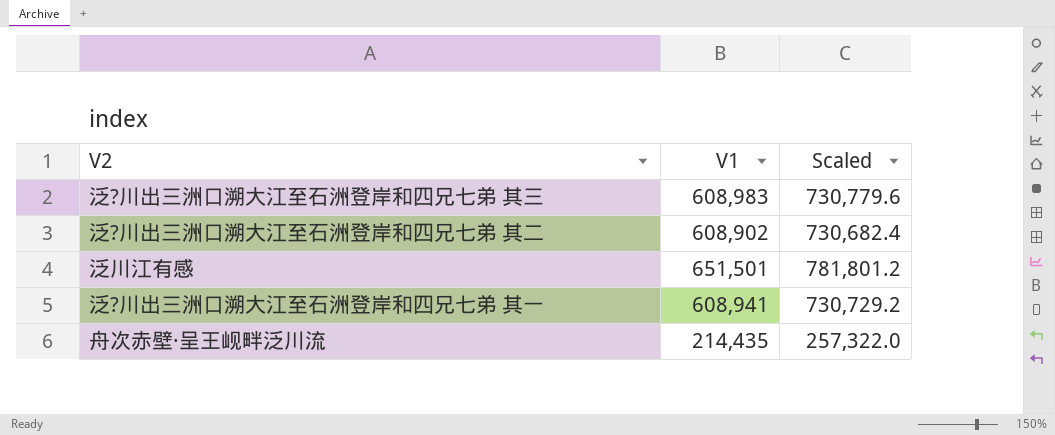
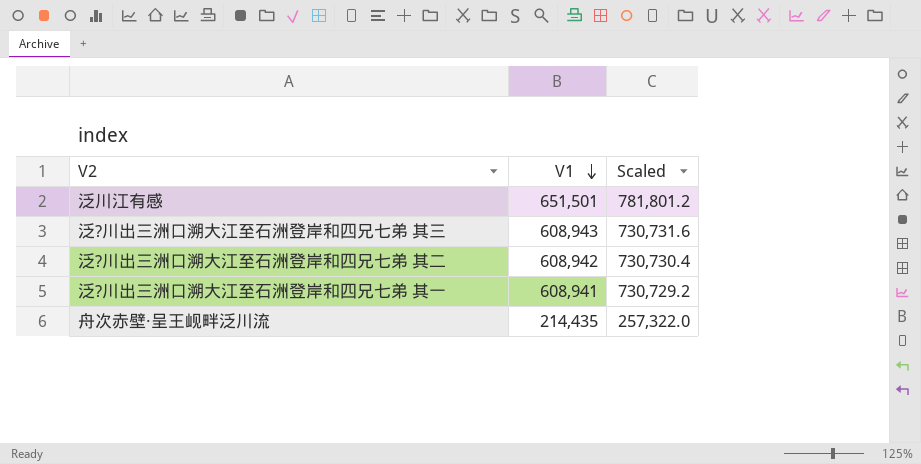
row order: none -> V1 descending
泛?川出三洲口溯大江至石洲登岸和四兄七弟 其三 | V1: 608,983 -> 608,943
泛?川出三洲口溯大江至石洲登岸和四兄七弟 其三 | Scaled: 730,779.6 -> 730,731.6
泛?川出三洲口溯大江至石洲登岸和四兄七弟 其二 | V1: 608,902 -> 608,942
泛?川出三洲口溯大江至石洲登岸和四兄七弟 其二 | Scaled: 730,682.4 -> 730,730.4

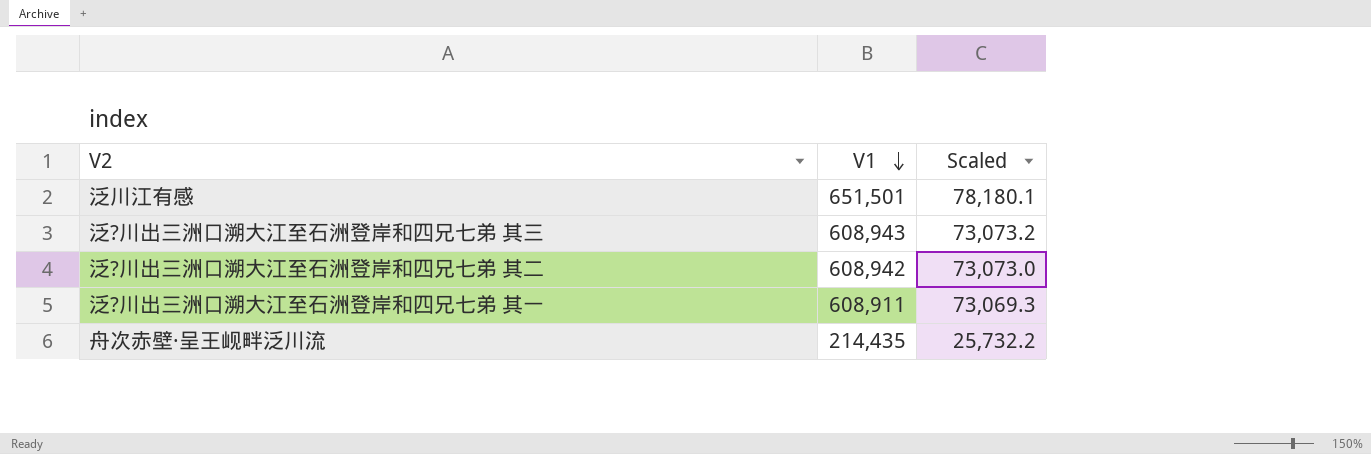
column Scaled | formula: [V1] * 1.2 -> [V1] * 0.12
泛?川出三洲口溯大江至石洲登岸和四兄七弟 其一 | V1: 608,941 -> 608,911

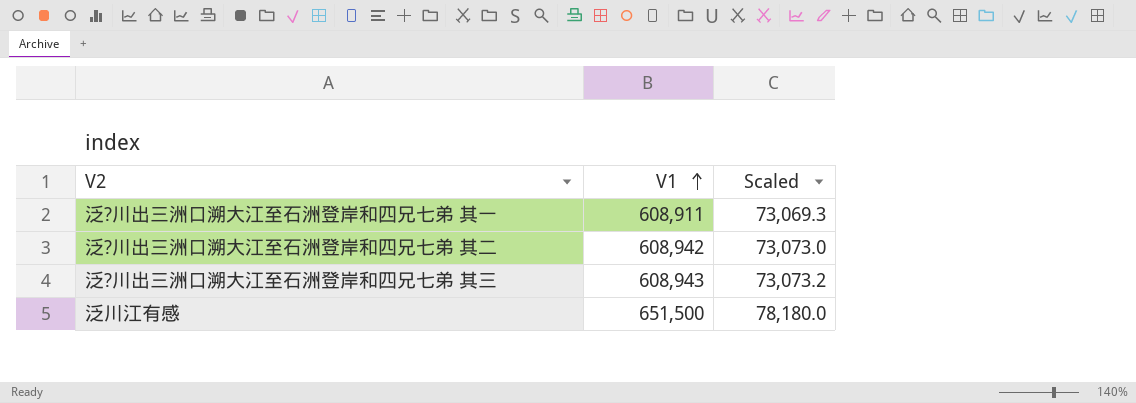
row order: V1 descending -> V1 ascending
row 舟次赤壁·呈王岘畔泛川流: 214,435 | 25,732.2 -> none
泛川江有感 | V1: 651,501 -> 651,500
泛川江有感 | Scaled: 78,180.1 -> 78,180.0

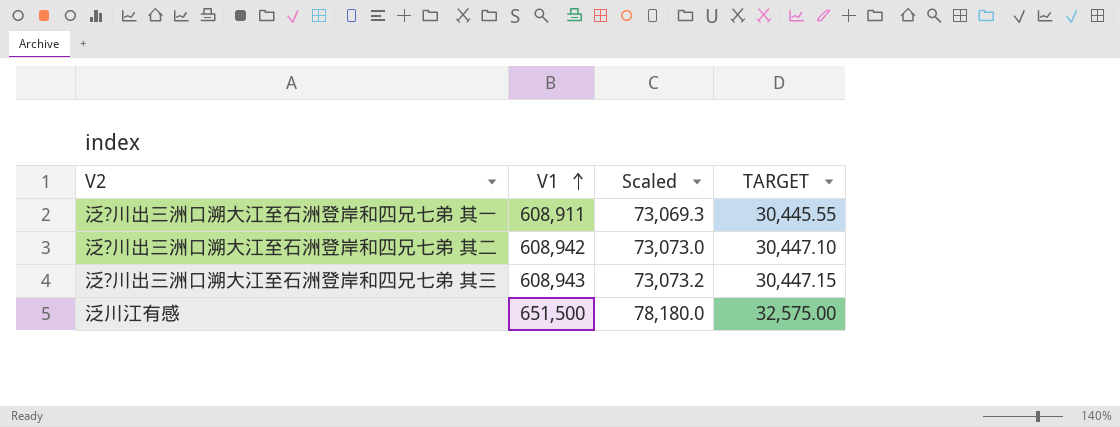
column TARGET | formula: none -> [V1] * 0.05

